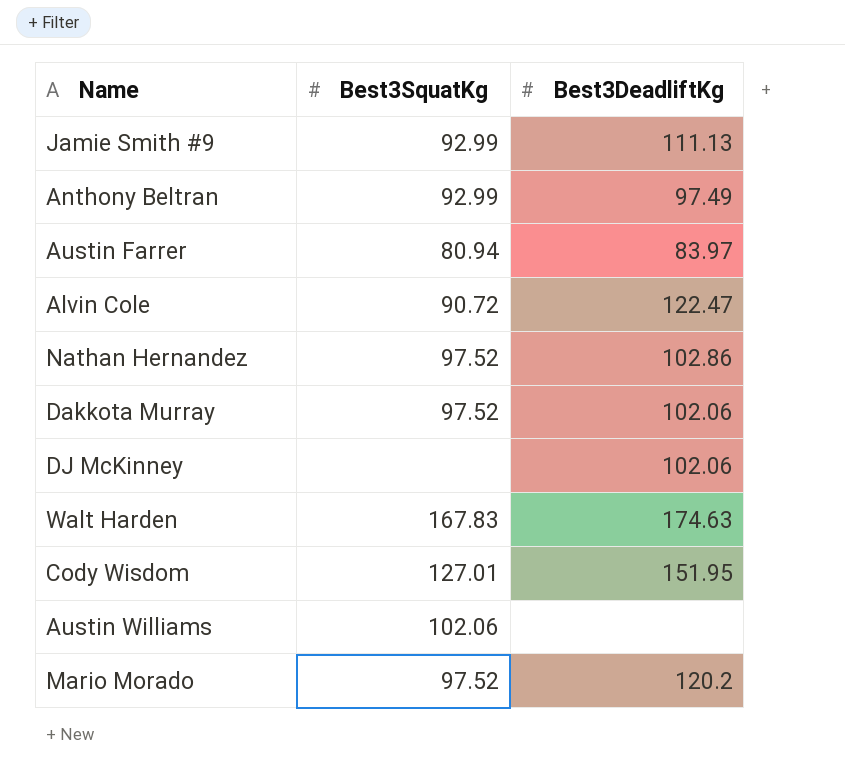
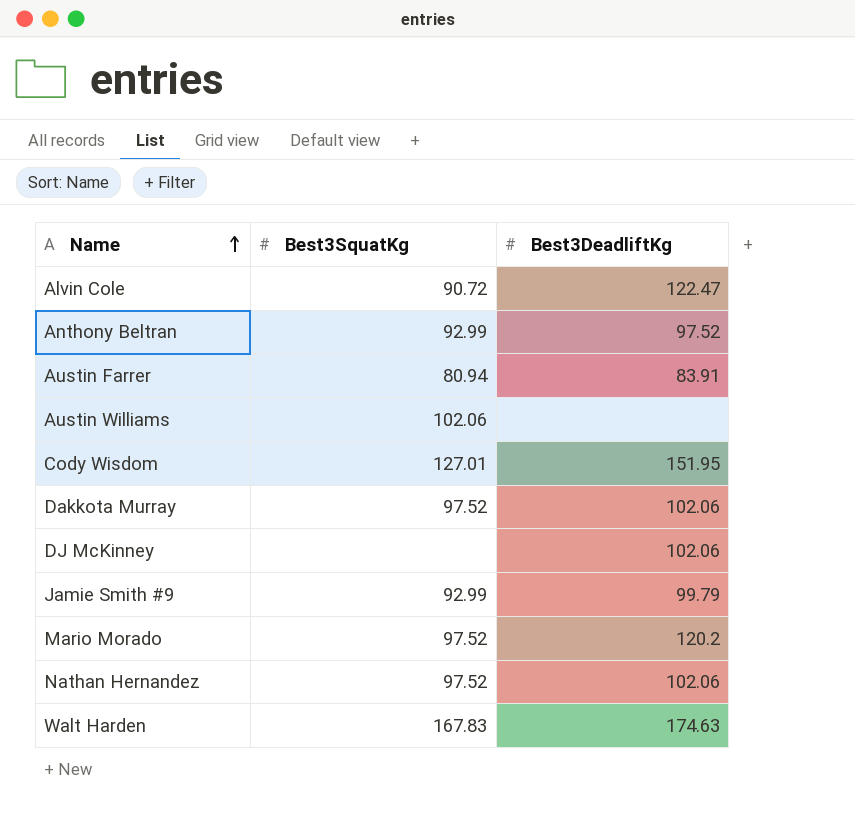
row order: none -> Name ascending
Anthony Beltran | Best3DeadliftKg: 97.49 -> 97.52
Austin Farrer | Best3DeadliftKg: 83.97 -> 83.91
Jamie Smith #9 | Best3DeadliftKg: 111.13 -> 99.79
Nathan Hernandez | Best3DeadliftKg: 102.86 -> 102.06

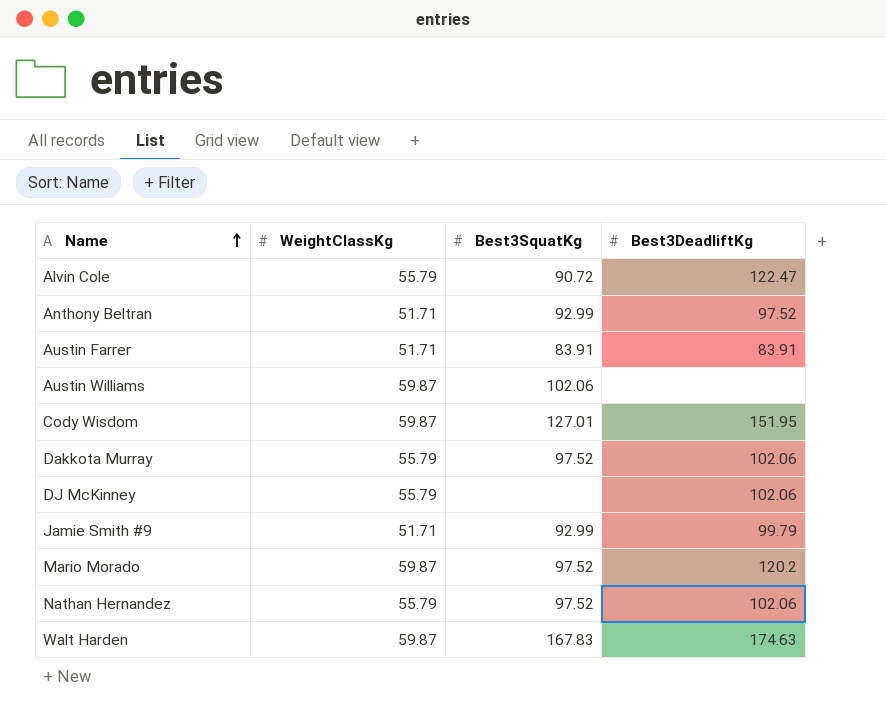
column WeightClassKg | position: none -> 2
Austin Farrer | Best3SquatKg: 80.94 -> 83.91

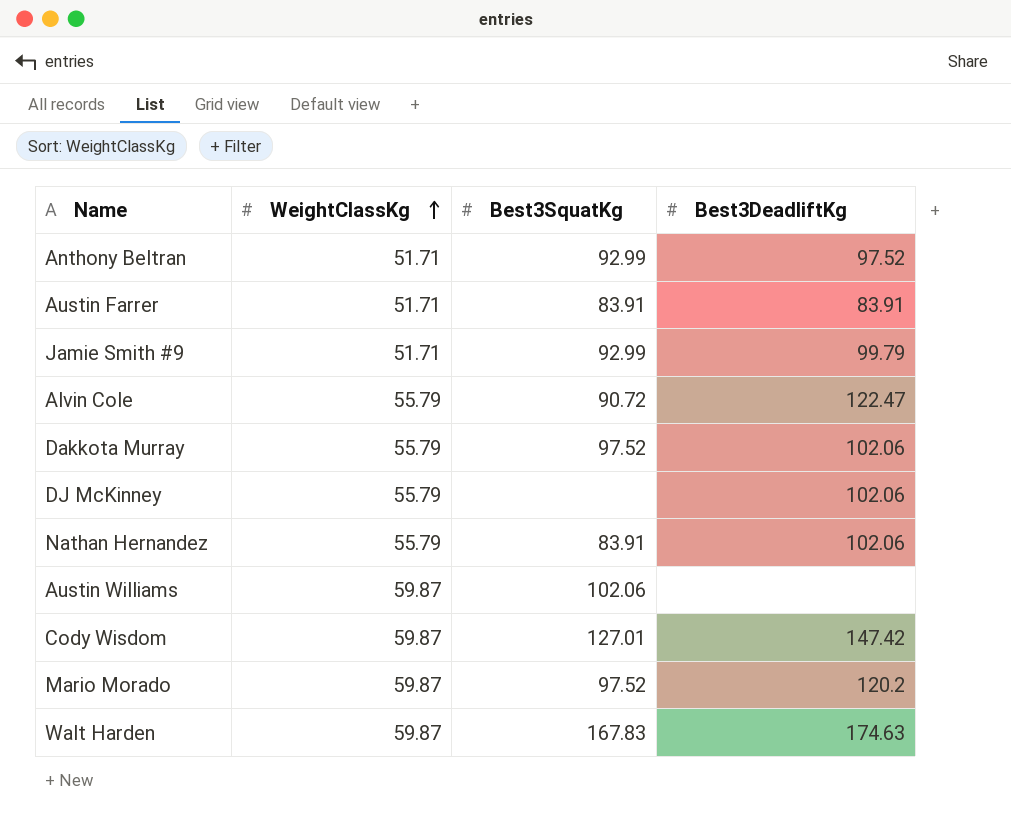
row order: Name ascending -> WeightClassKg ascending
Nathan Hernandez | Best3SquatKg: 97.52 -> 83.91
Cody Wisdom | Best3DeadliftKg: 151.95 -> 147.42

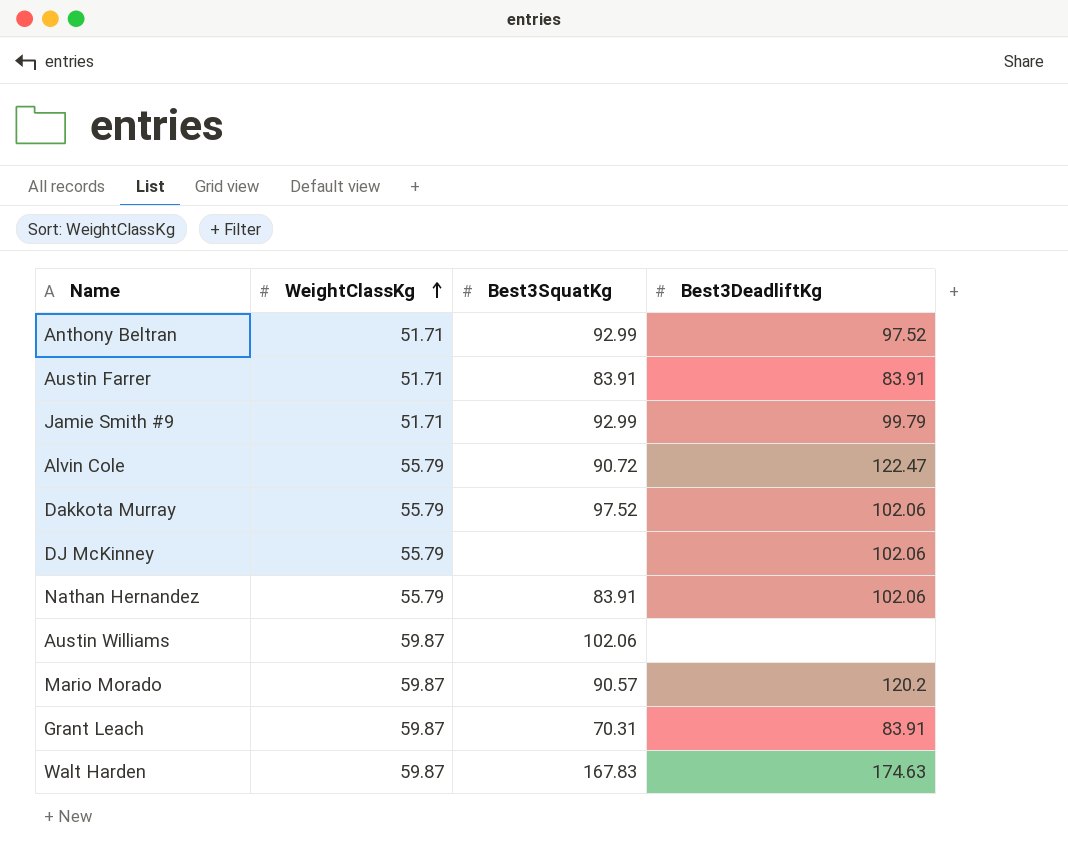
row Cody Wisdom: 59.87 | 127.01 | 147.42 -> none
Mario Morado | Best3SquatKg: 97.52 -> 90.57
row Grant Leach: none -> 59.87 | 70.31 | 83.91

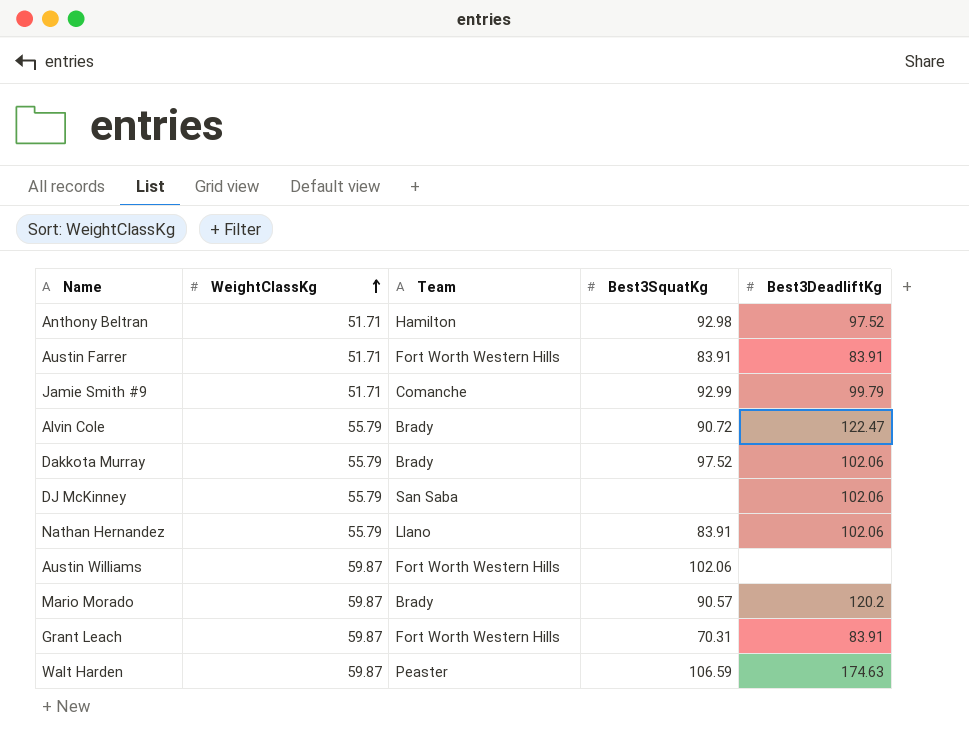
column Team | position: none -> 3
Anthony Beltran | Best3SquatKg: 92.99 -> 92.98
Walt Harden | Best3SquatKg: 167.83 -> 106.59

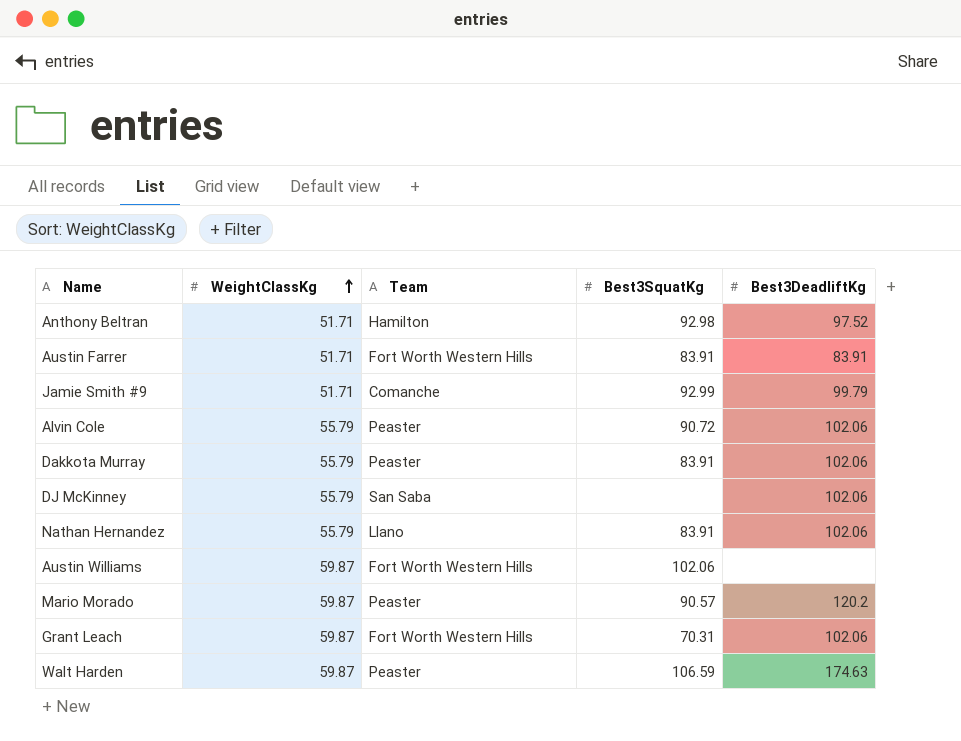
Alvin Cole | Team: Brady -> Peaster
Alvin Cole | Best3DeadliftKg: 122.47 -> 102.06
Dakkota Murray | Team: Brady -> Peaster
Dakkota Murray | Best3SquatKg: 97.52 -> 83.91
Mario Morado | Team: Brady -> Peaster
Grant Leach | Best3DeadliftKg: 83.91 -> 102.06

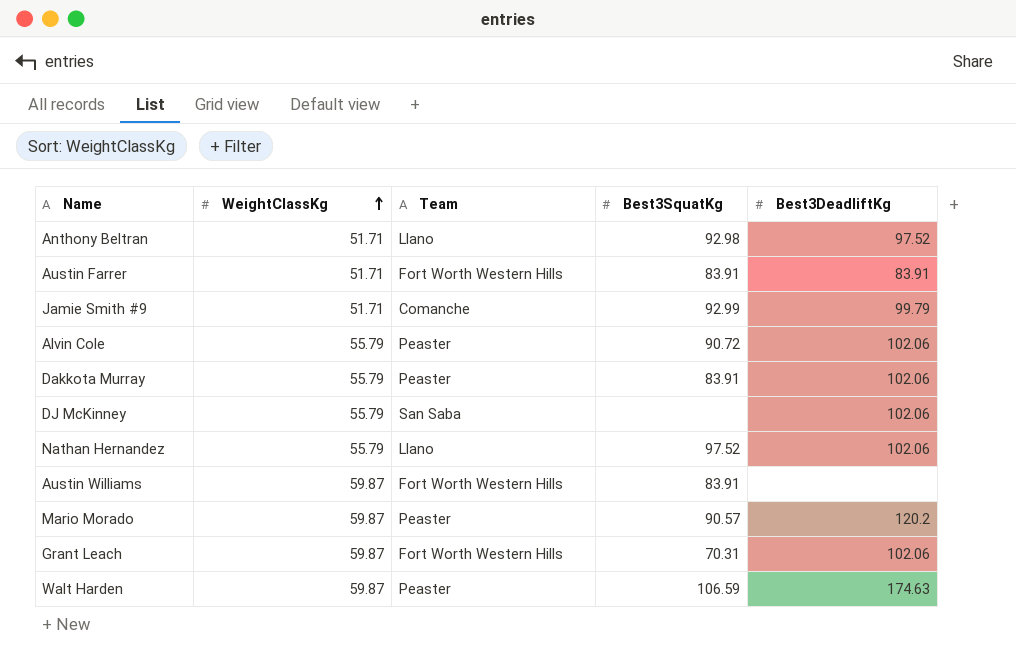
Anthony Beltran | Team: Hamilton -> Llano
Nathan Hernandez | Best3SquatKg: 83.91 -> 97.52
Austin Williams | Best3SquatKg: 102.06 -> 83.91

